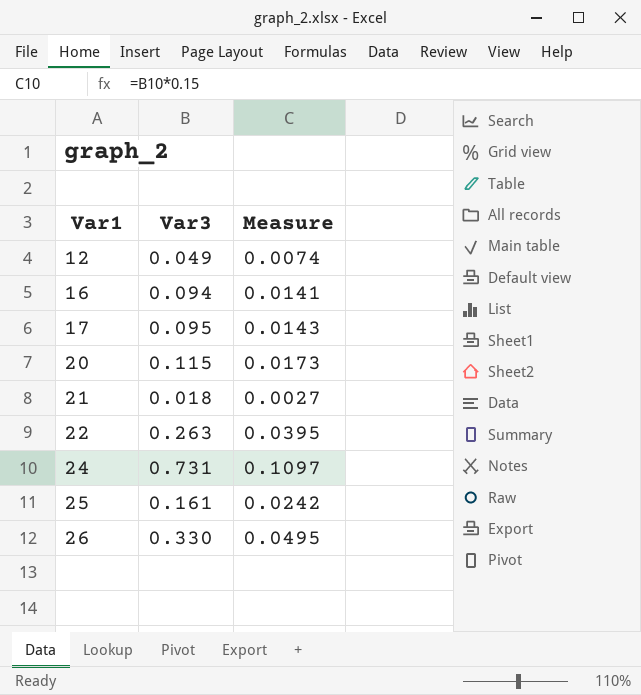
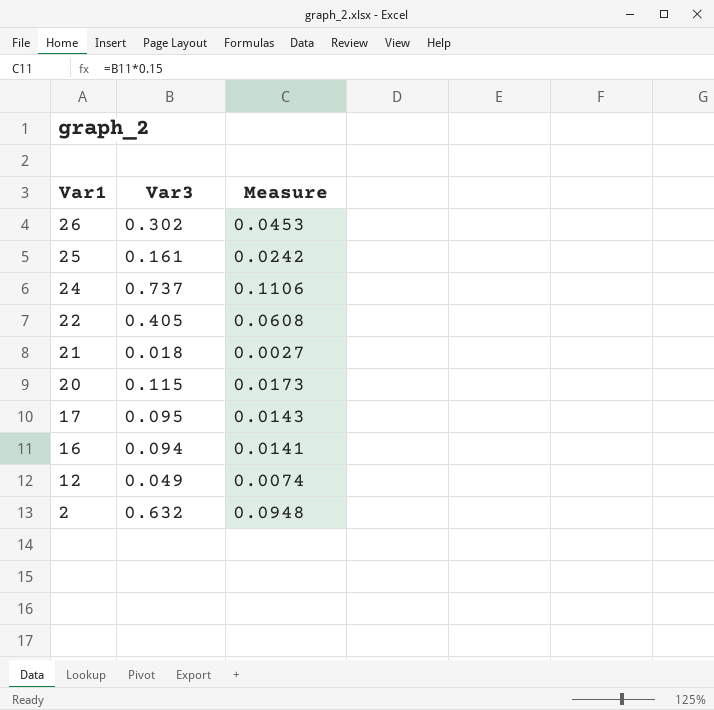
row order: Var1 ascending -> Var1 descending
26 | Var3: 0.330 -> 0.302
26 | Measure: 0.0495 -> 0.0453
24 | Var3: 0.731 -> 0.737
24 | Measure: 0.1097 -> 0.1106
22 | Var3: 0.263 -> 0.405
22 | Measure: 0.0395 -> 0.0608
row 2: none -> 0.632 | 0.0948

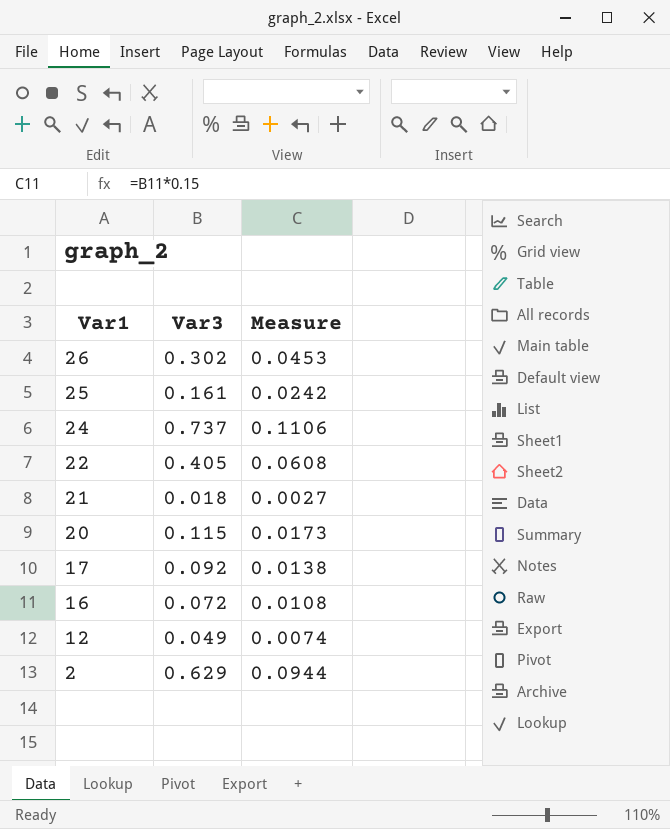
17 | Var3: 0.095 -> 0.092
17 | Measure: 0.0143 -> 0.0138
16 | Var3: 0.094 -> 0.072
16 | Measure: 0.0141 -> 0.0108
2 | Var3: 0.632 -> 0.629
2 | Measure: 0.0948 -> 0.0944

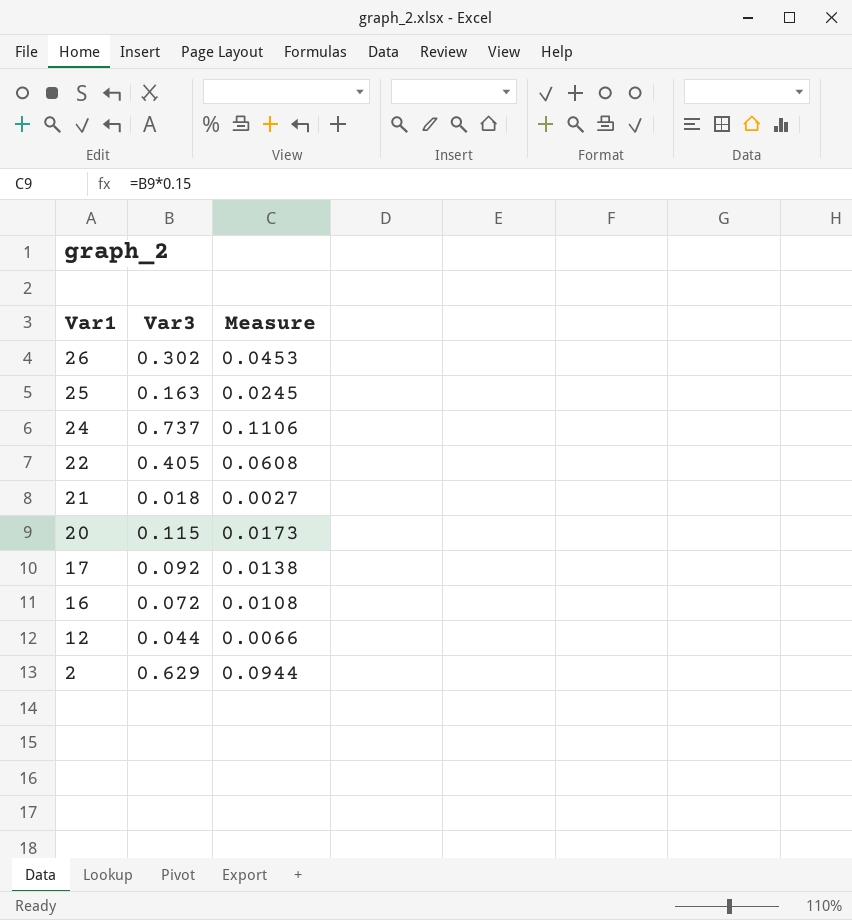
25 | Var3: 0.161 -> 0.163
25 | Measure: 0.0242 -> 0.0245
12 | Var3: 0.049 -> 0.044
12 | Measure: 0.0074 -> 0.0066

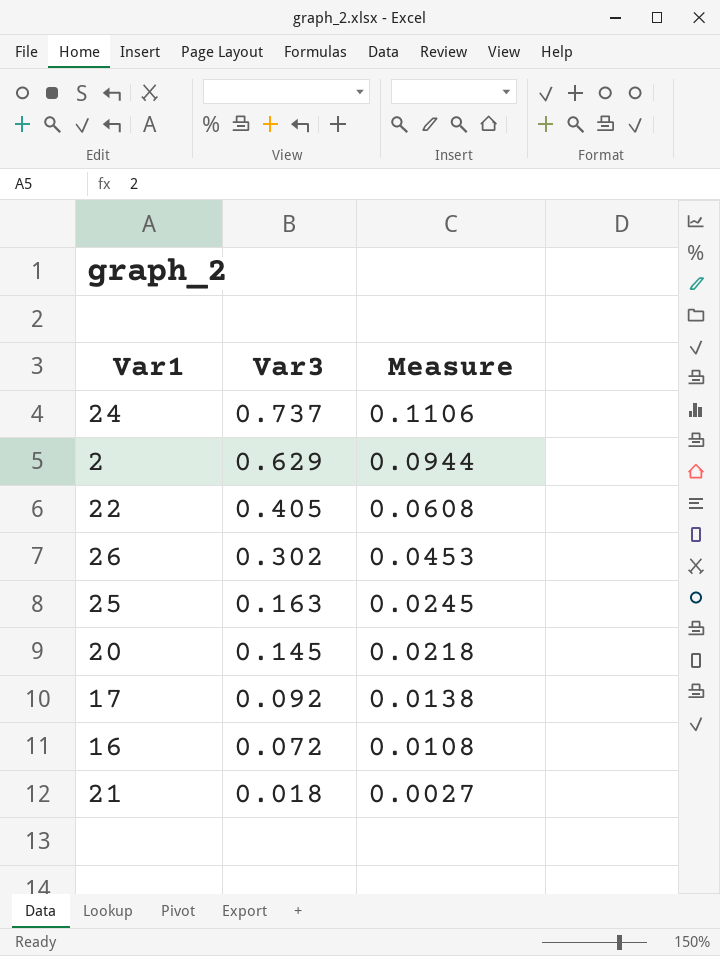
row order: Var1 descending -> Var3 descending
row 12: 0.044 | 0.0066 -> none
20 | Var3: 0.115 -> 0.145
20 | Measure: 0.0173 -> 0.0218

